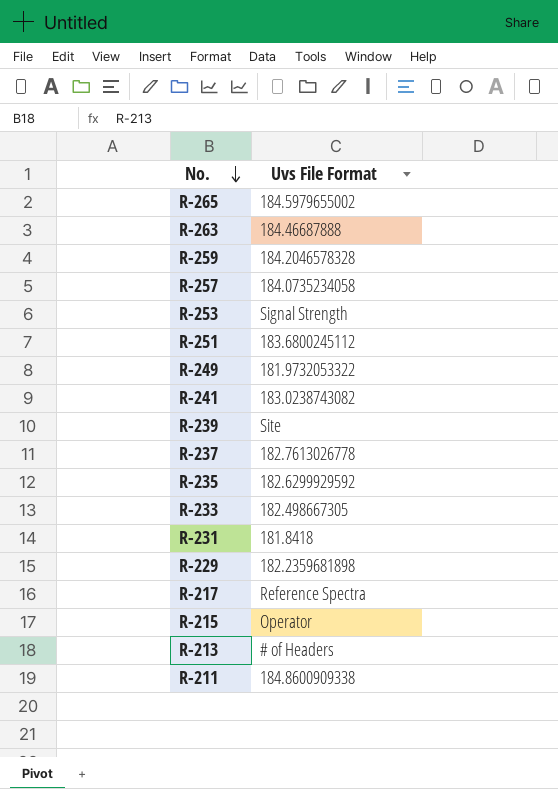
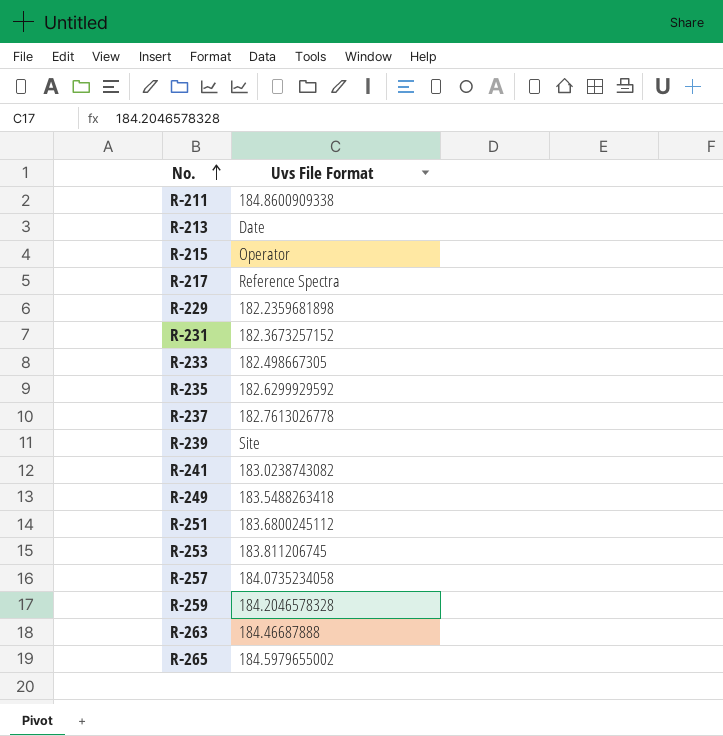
row order: No. descending -> No. ascending
R-213 | Uvs File Format: # of Headers -> Date
R-231 | Uvs File Format: 181.8418 -> 182.3673257152
R-249 | Uvs File Format: 181.9732053322 -> 183.5488263418
R-253 | Uvs File Format: Signal Strength -> 183.811206745

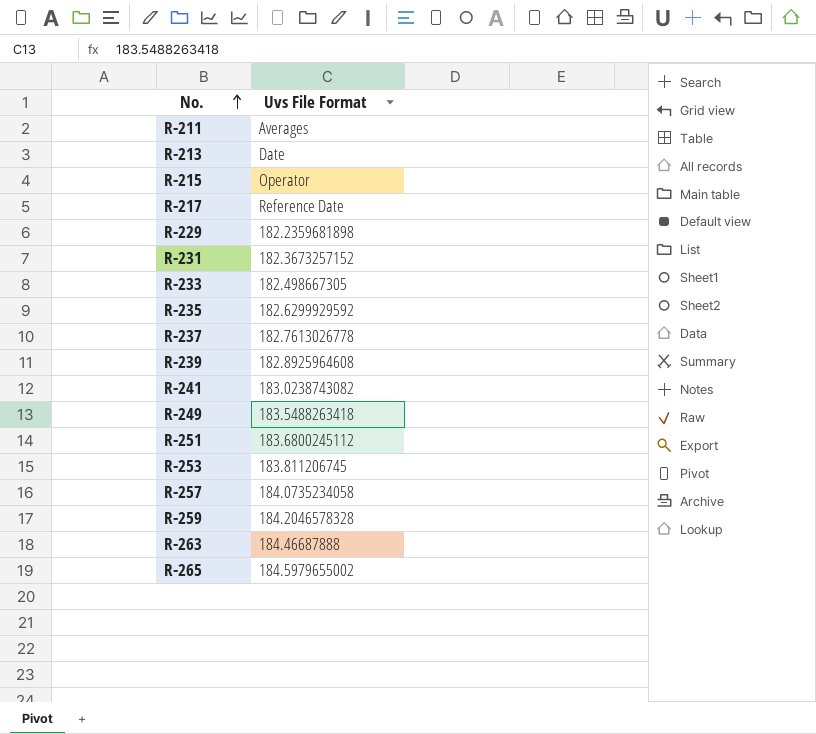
R-211 | Uvs File Format: 184.8600909338 -> Averages
R-217 | Uvs File Format: Reference Spectra -> Reference Date
R-239 | Uvs File Format: Site -> 182.8925964608

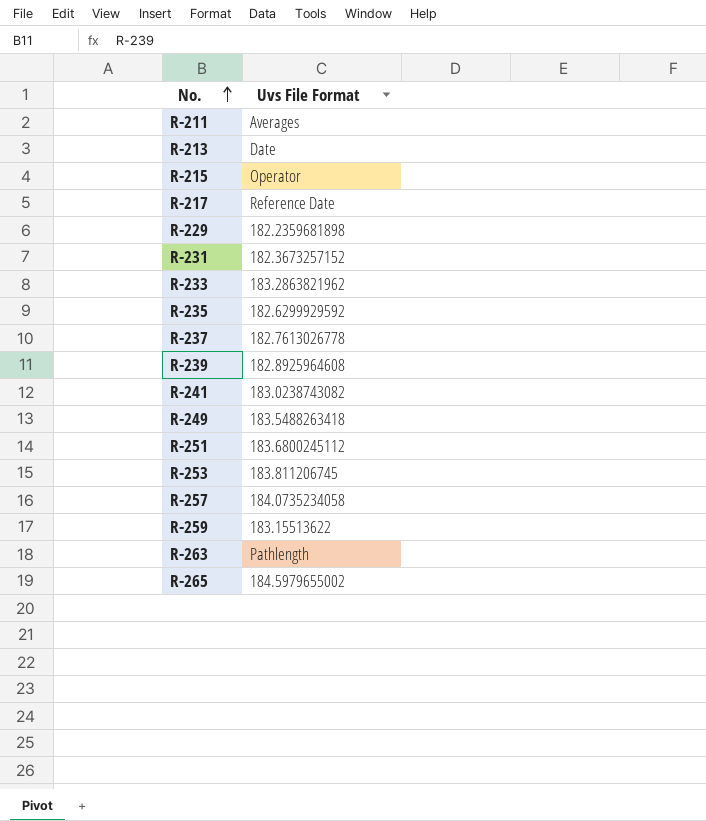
R-233 | Uvs File Format: 182.498667305 -> 183.2863821962
R-259 | Uvs File Format: 184.2046578328 -> 183.15513622
R-263 | Uvs File Format: 184.46687888 -> Pathlength

